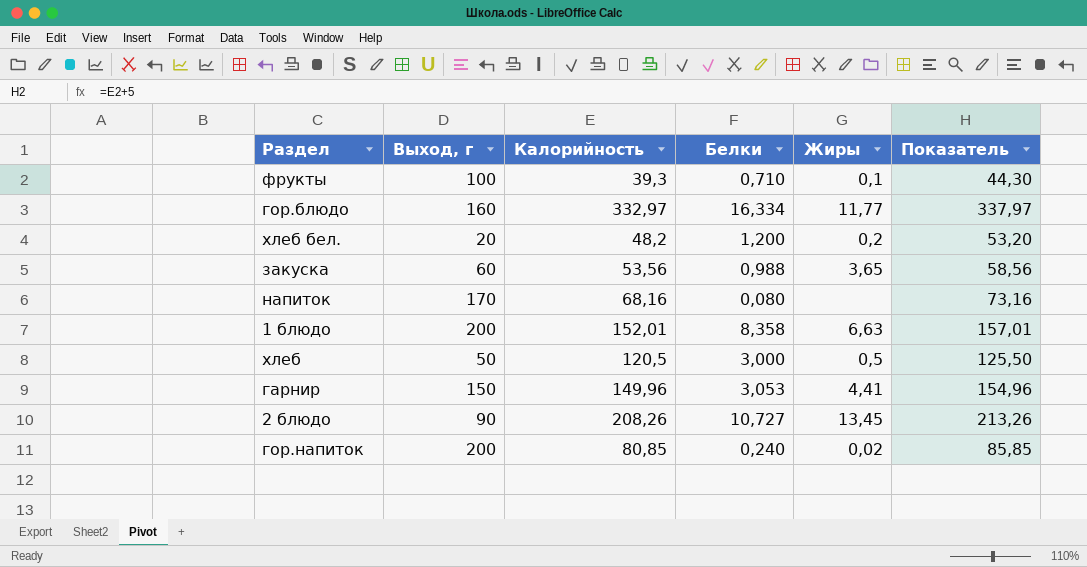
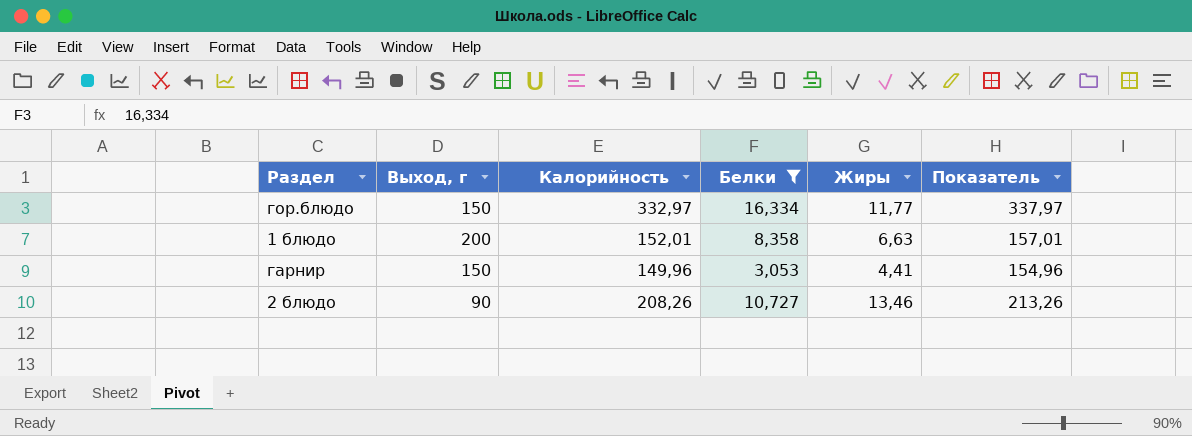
filter: none -> Белки >= 3,053
гор.блюдо | Выход, г: 160 -> 150
2 блюдо | Жиры: 13,45 -> 13,46

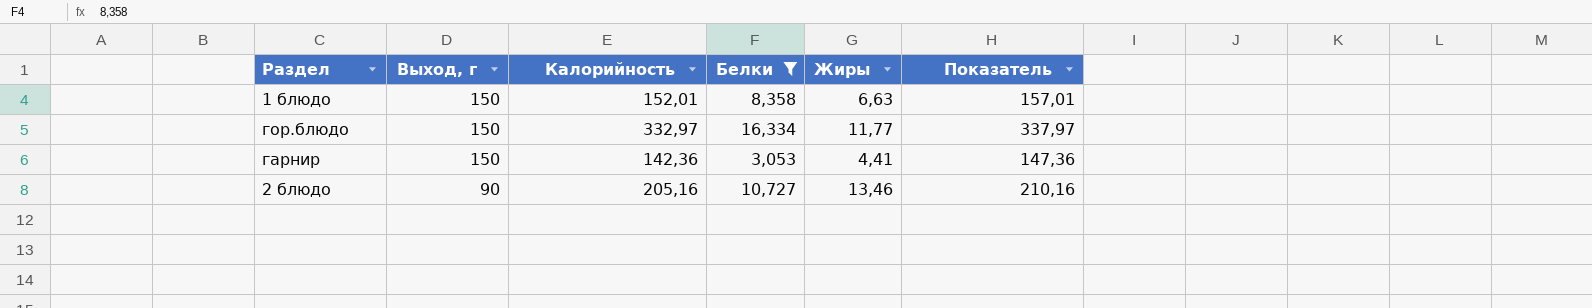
row order: none -> Выход, г descending
1 блюдо | Выход, г: 200 -> 150
гарнир | Калорийность: 149,96 -> 142,36
гарнир | Показатель: 154,96 -> 147,36
2 блюдо | Калорийность: 208,26 -> 205,16
2 блюдо | Показатель: 213,26 -> 210,16

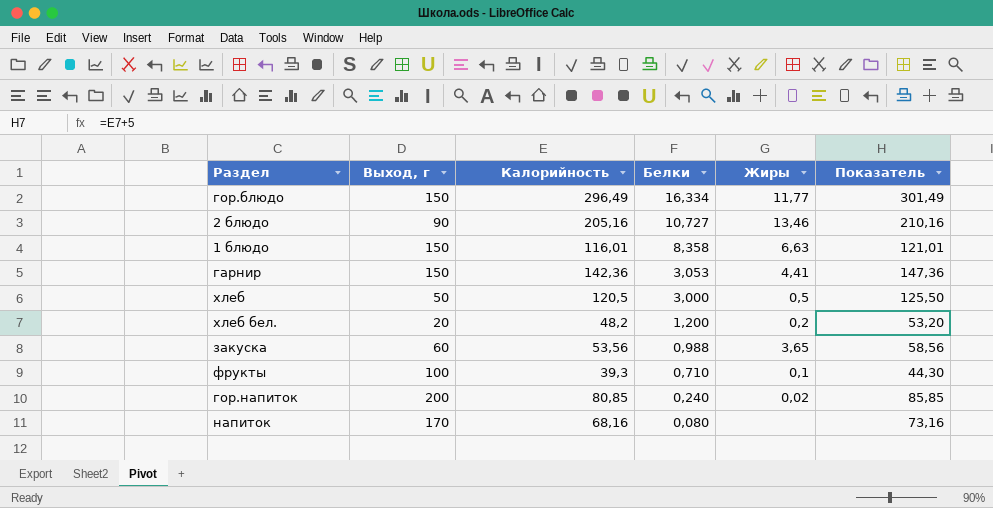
filter: Белки >= 3,053 -> none
row order: Выход, г descending -> Белки descending
гор.блюдо | Калорийность: 332,97 -> 296,49
гор.блюдо | Показатель: 337,97 -> 301,49
1 блюдо | Калорийность: 152,01 -> 116,01
1 блюдо | Показатель: 157,01 -> 121,01

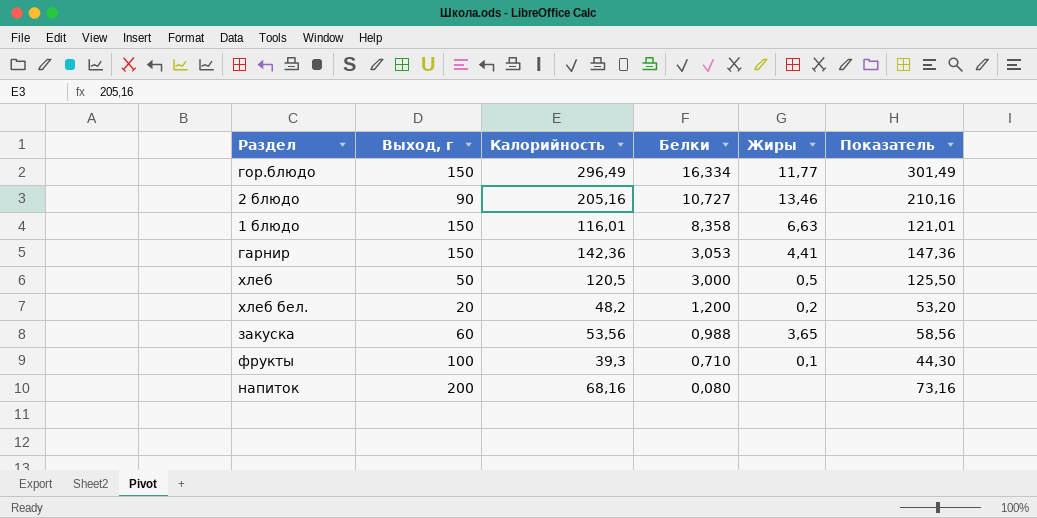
row гор.напиток: 200 | 80,85 | 0,240 | 0,02 | 85,85 -> none
напиток | Выход, г: 170 -> 200

